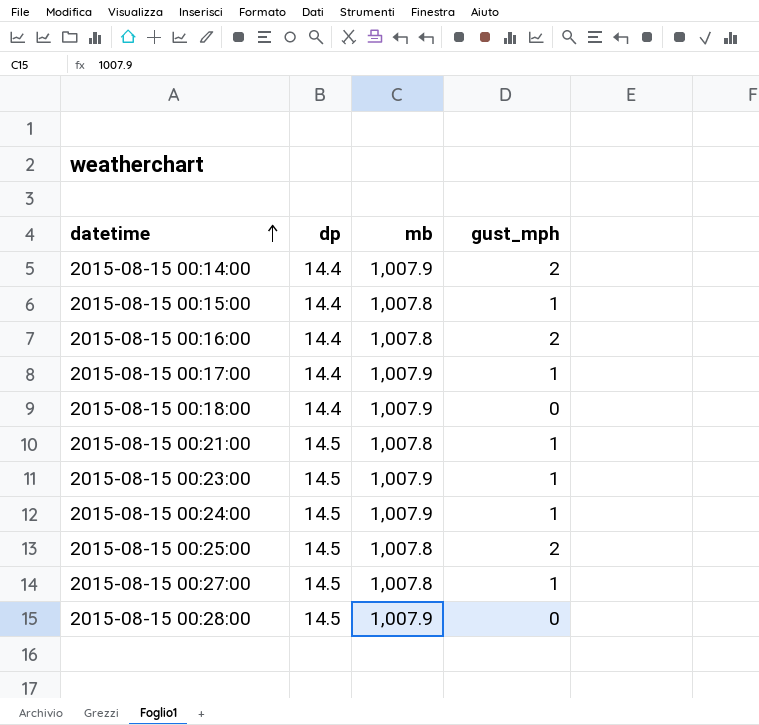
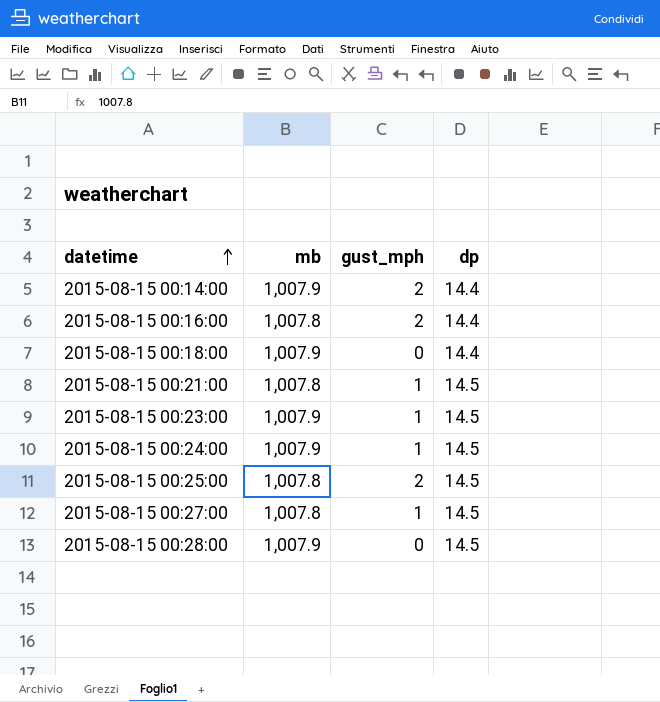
column dp | position: 2 -> 4
row 2015-08-15 00:15:00: 14.4 | 1,007.8 | 1 -> none
row 2015-08-15 00:17:00: 14.4 | 1,007.9 | 1 -> none

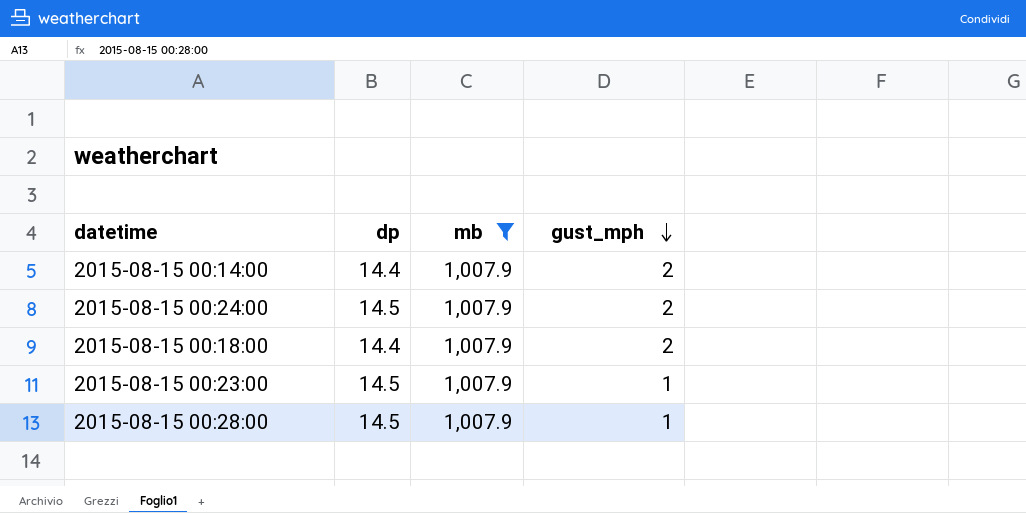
filter: none -> mb = 1,007.9
row order: datetime ascending -> gust_mph descending
column dp | position: 4 -> 2
2015-08-15 00:24:00 | gust_mph: 1 -> 2
2015-08-15 00:18:00 | gust_mph: 0 -> 2
2015-08-15 00:28:00 | gust_mph: 0 -> 1

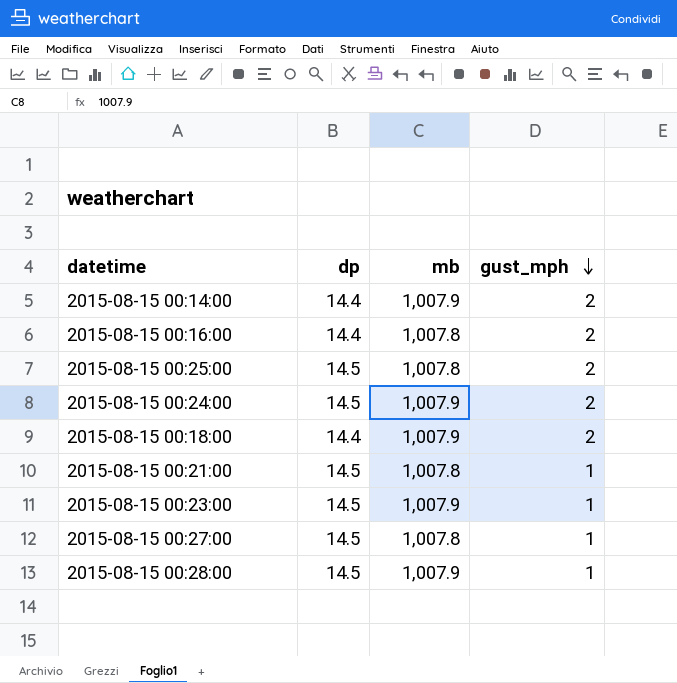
filter: mb = 1,007.9 -> none

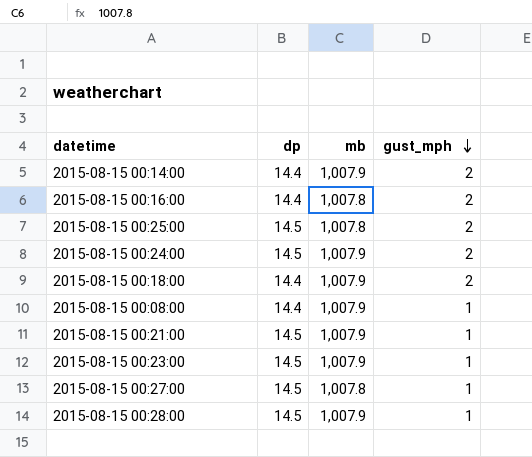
row 2015-08-15 00:08:00: none -> 14.4 | 1,007.9 | 1
2015-08-15 00:21:00 | mb: 1,007.8 -> 1,007.9

